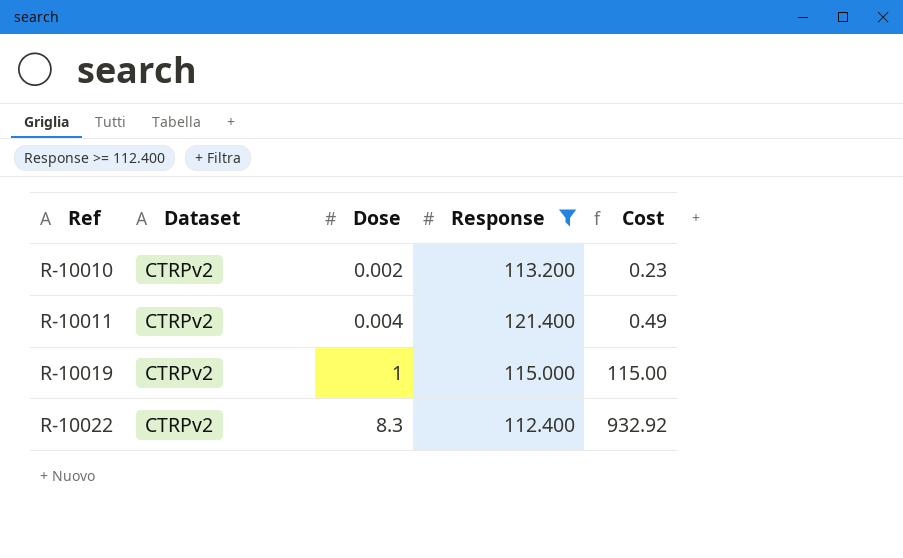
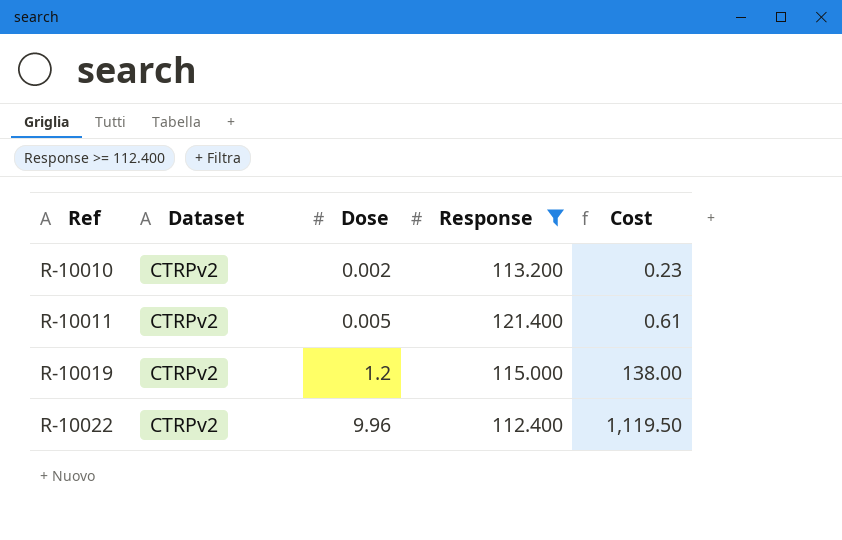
R-10011 | Dose: 0.004 -> 0.005
R-10011 | Cost: 0.49 -> 0.61
R-10019 | Dose: 1 -> 1.2
R-10019 | Cost: 115.00 -> 138.00
R-10022 | Dose: 8.3 -> 9.96
R-10022 | Cost: 932.92 -> 1,119.50

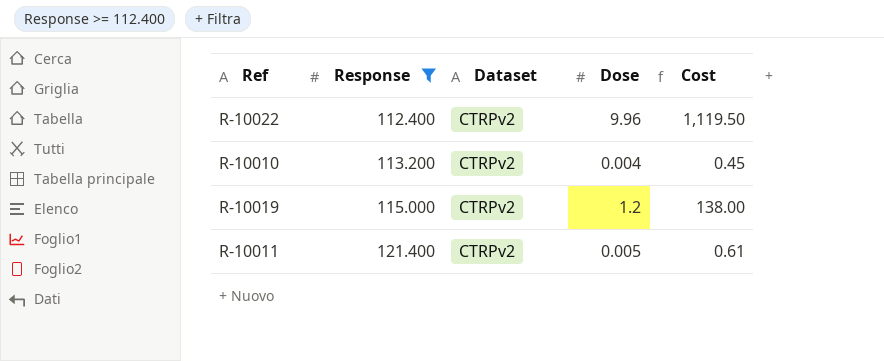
row order: Ref ascending -> Response ascending
column Response | position: 4 -> 2
R-10010 | Dose: 0.002 -> 0.004
R-10010 | Cost: 0.23 -> 0.45

